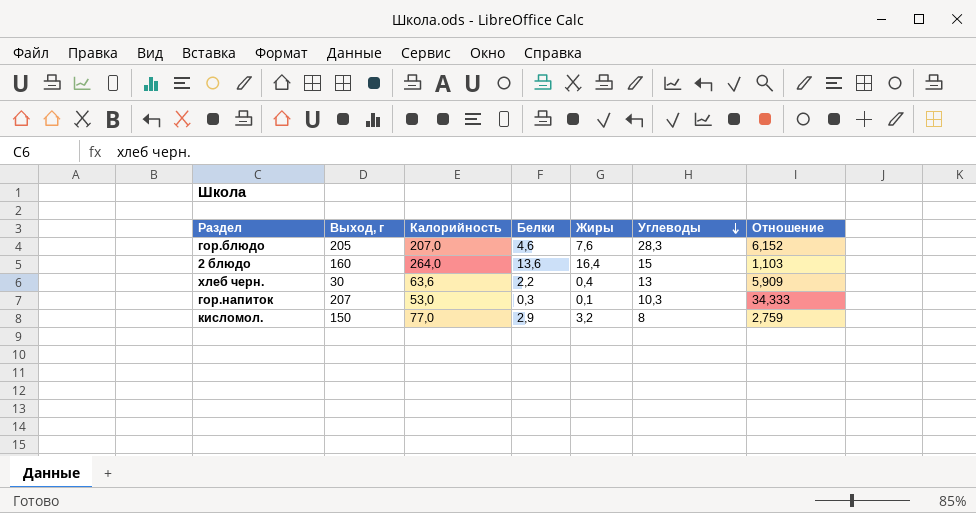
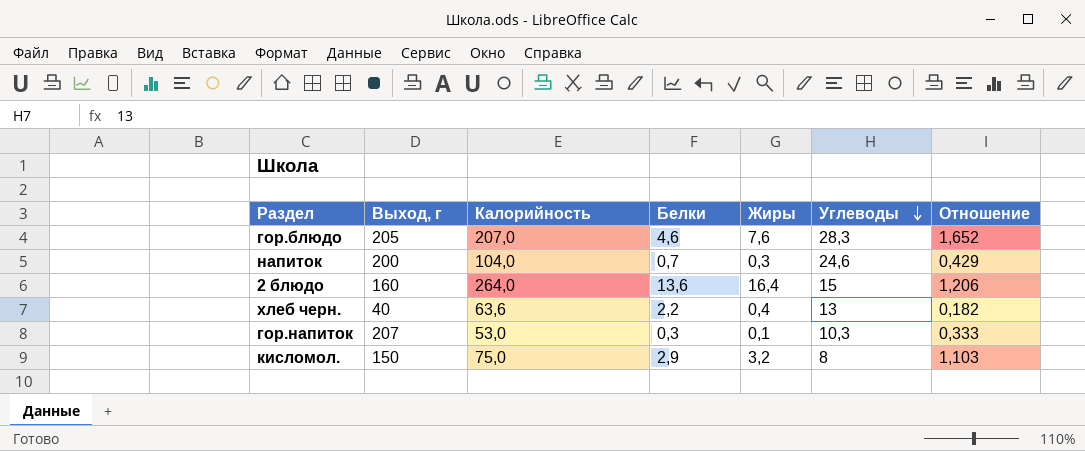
column Отношение | formula: [Углеводы] / [Белки] -> [Жиры] / [Белки]
row напиток: none -> 200 | 104,0 | 0,7 | 0,3 | 24,6 | 0,429
хлеб черн. | Выход, г: 30 -> 40
кисломол. | Калорийность: 77,0 -> 75,0

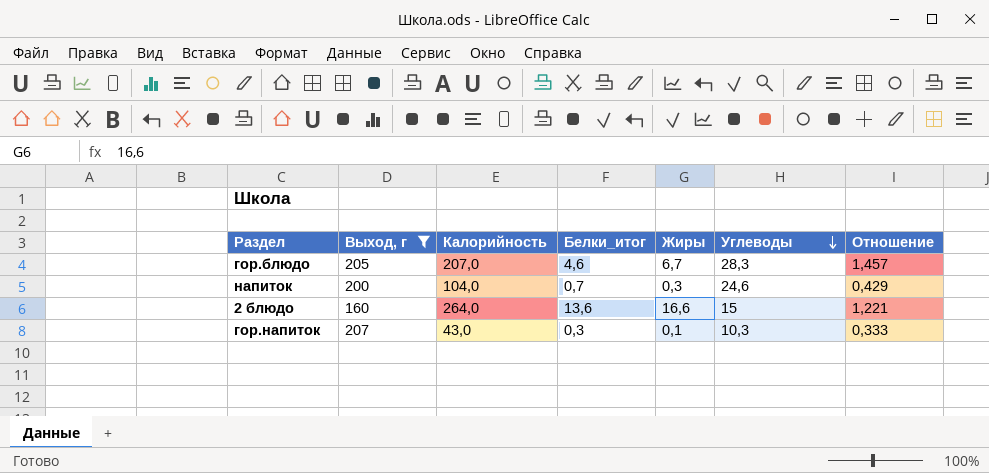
filter: none -> Выход, г >= 160
column name: Белки -> Белки_итог
гор.блюдо | Жиры: 7,6 -> 6,7
гор.блюдо | Отношение: 1,652 -> 1,457
2 блюдо | Жиры: 16,4 -> 16,6
2 блюдо | Отношение: 1,206 -> 1,221
гор.напиток | Калорийность: 53,0 -> 43,0

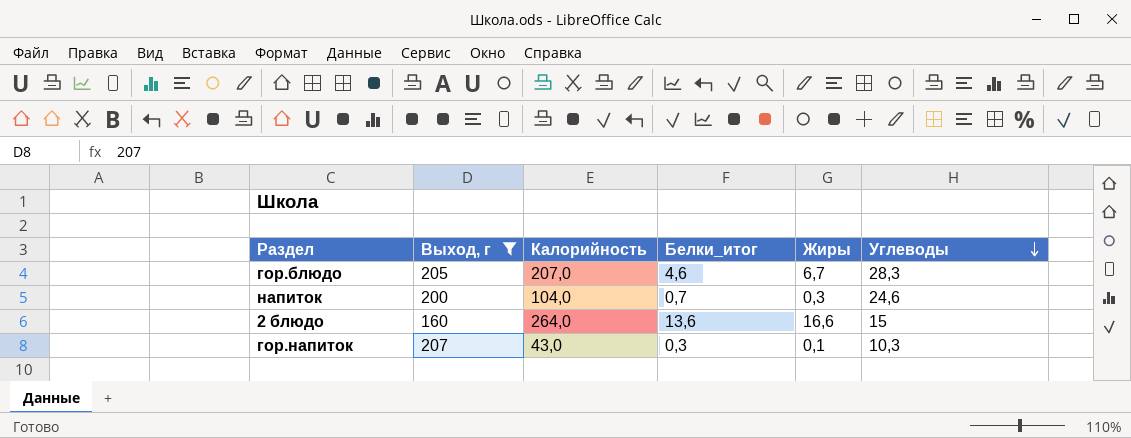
column Отношение | formula: [Жиры] / [Белки_итог] -> none

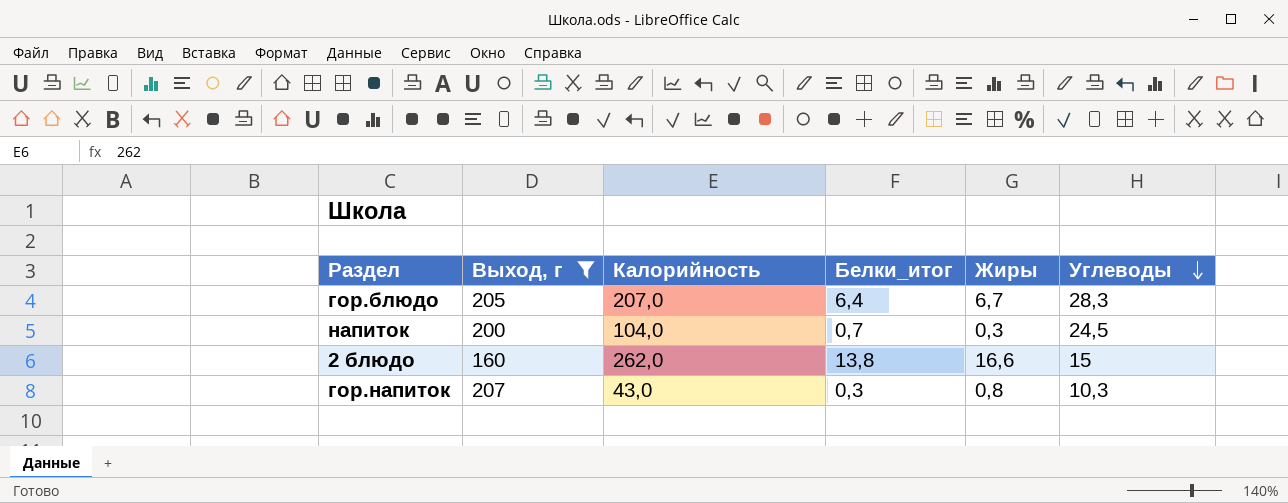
гор.блюдо | Белки_итог: 4,6 -> 6,4
напиток | Углеводы: 24,6 -> 24,5
2 блюдо | Калорийность: 264,0 -> 262,0
2 блюдо | Белки_итог: 13,6 -> 13,8
гор.напиток | Жиры: 0,1 -> 0,8

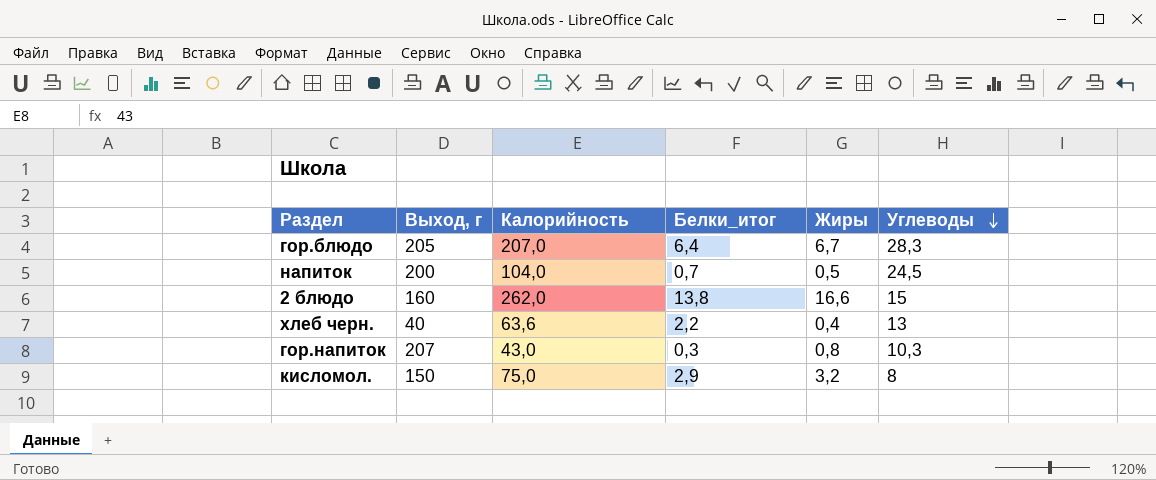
filter: Выход, г >= 160 -> none
напиток | Жиры: 0,3 -> 0,5

